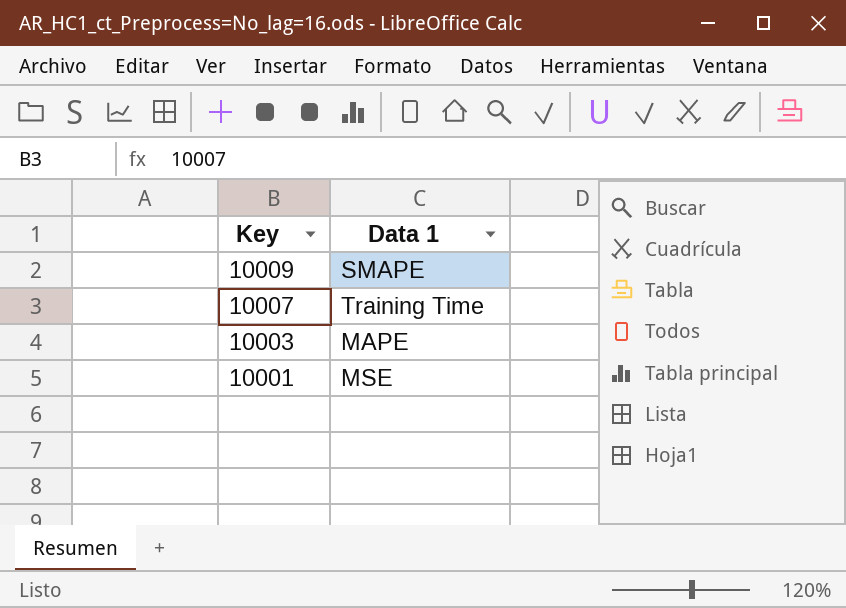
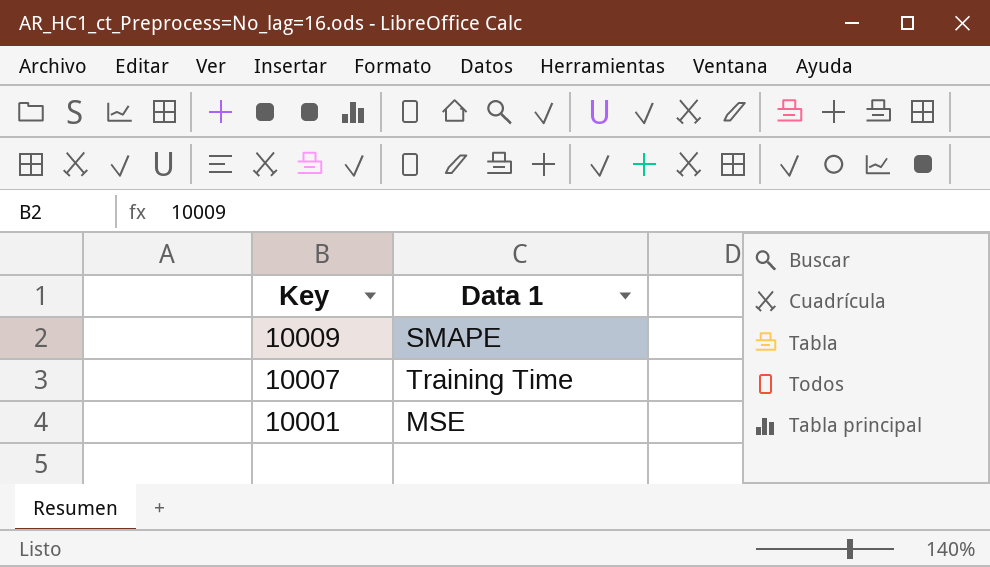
row 10003: MAPE -> none

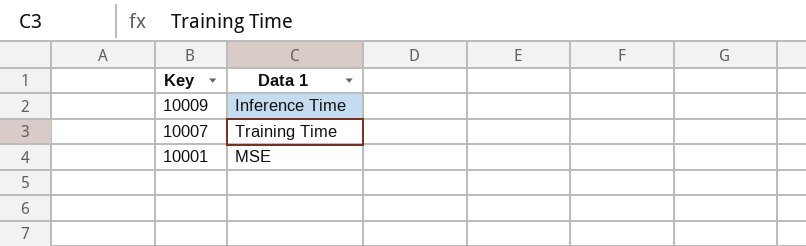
10009 | Data 1: SMAPE -> Inference Time

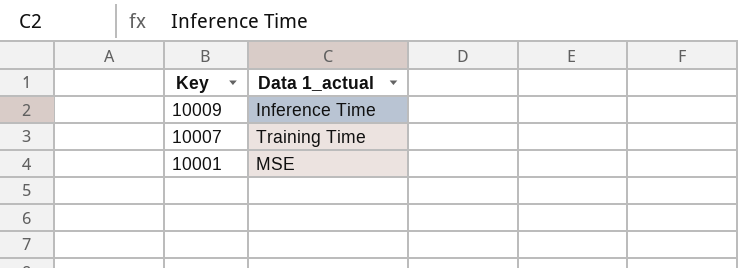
column name: Data 1 -> Data 1_actual

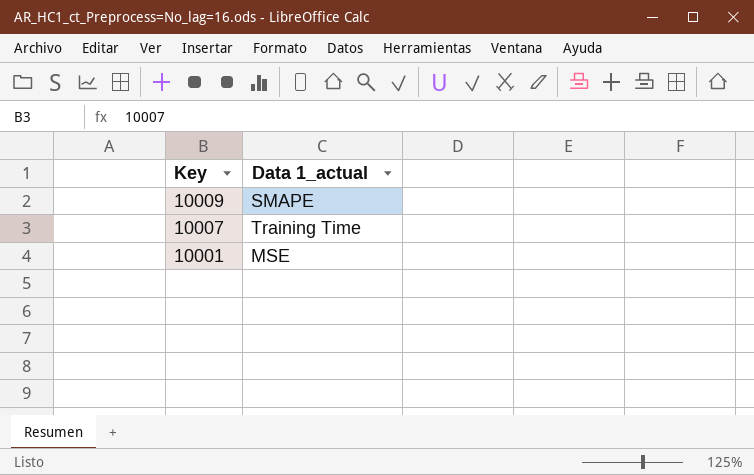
10009 | Data 1_actual: Inference Time -> SMAPE

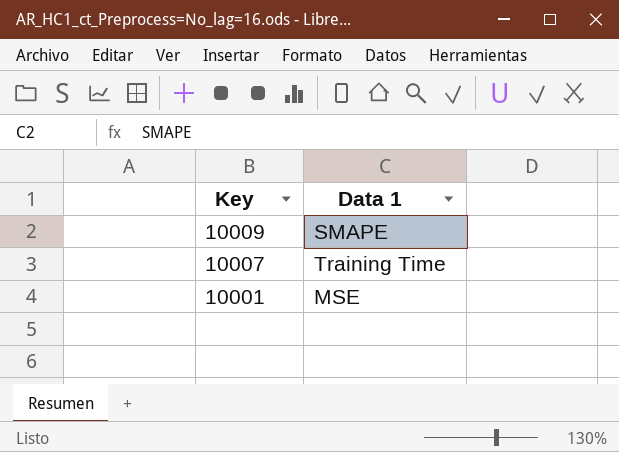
column name: Data 1_actual -> Data 1

